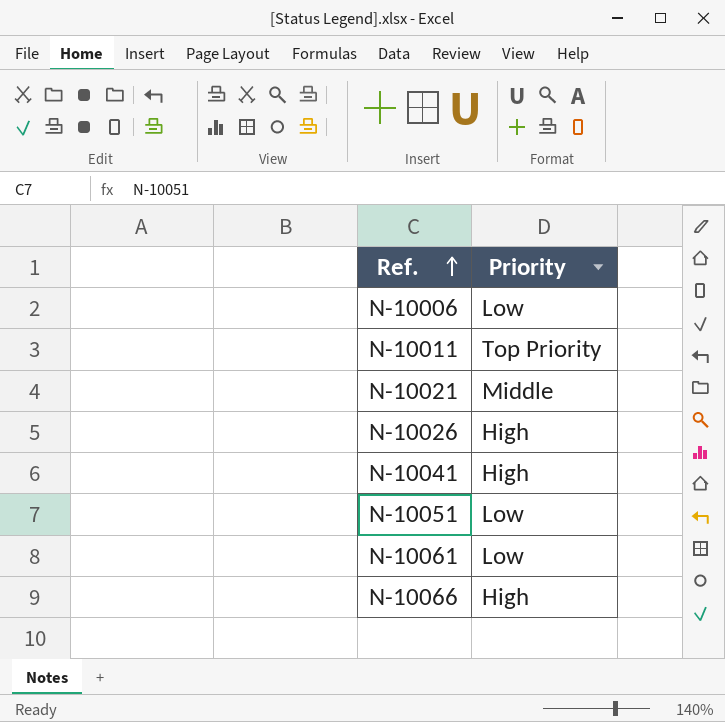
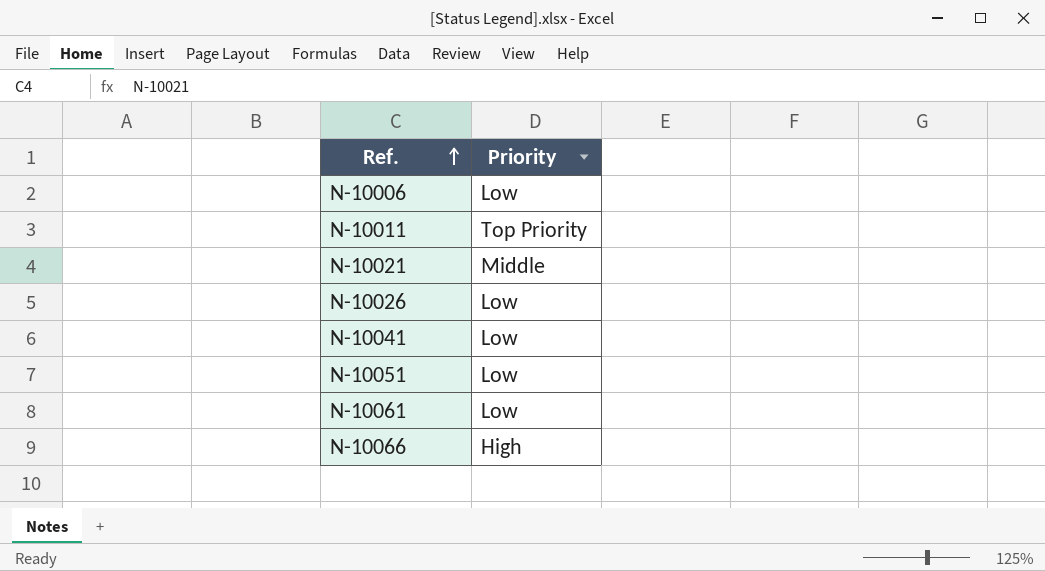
N-10026 | Priority: High -> Low
N-10041 | Priority: High -> Low

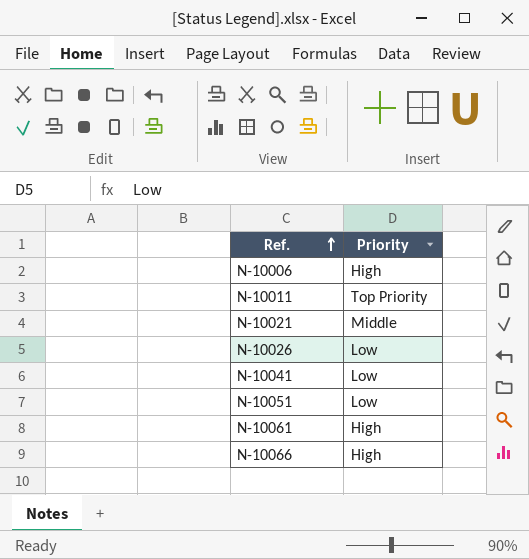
N-10006 | Priority: Low -> High
N-10061 | Priority: Low -> High

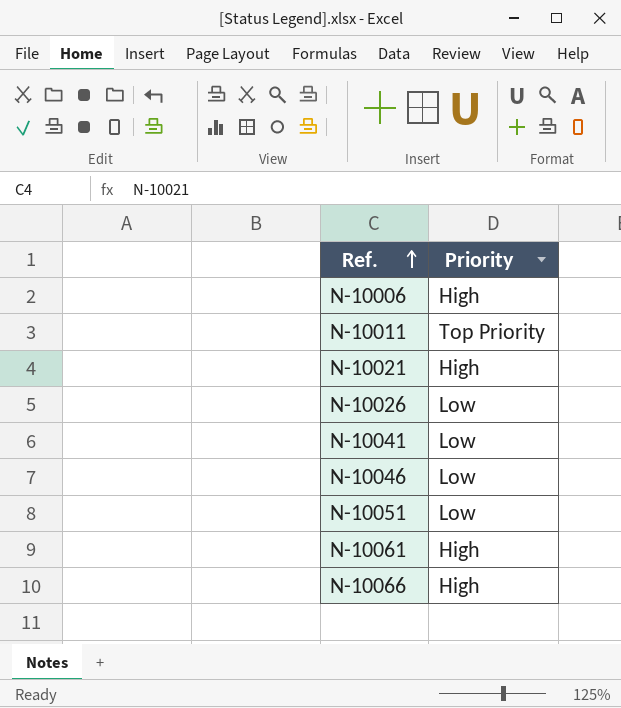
N-10021 | Priority: Middle -> High
row N-10046: none -> Low

